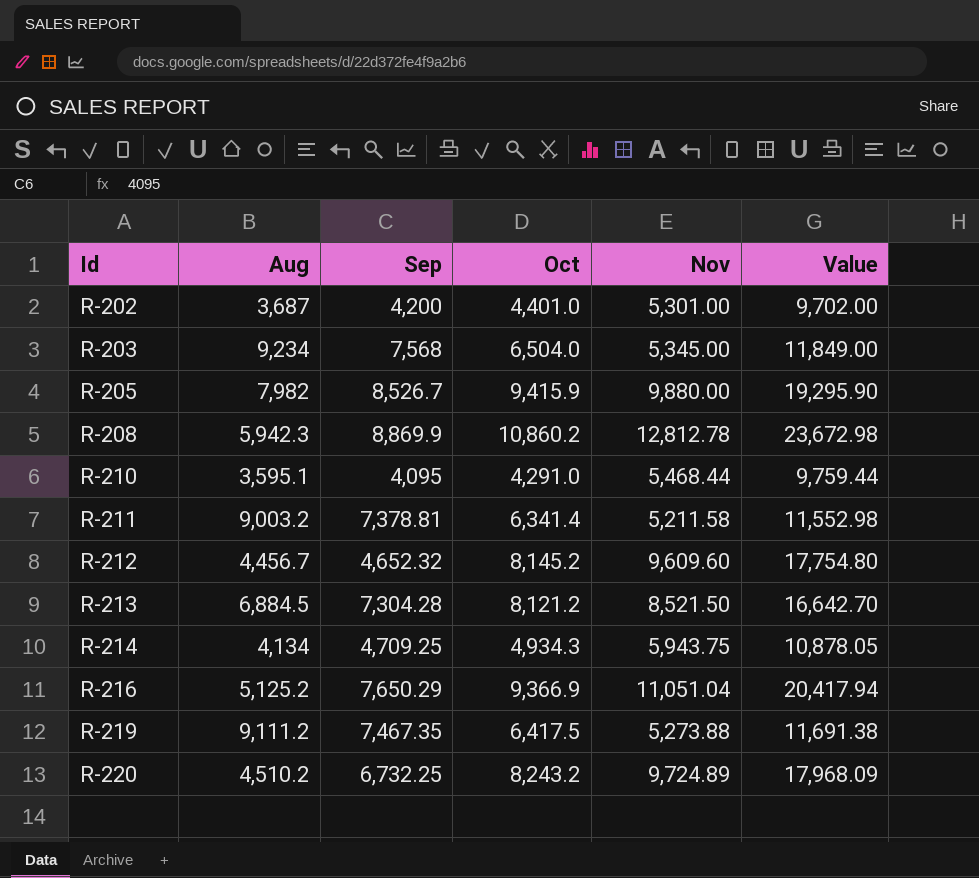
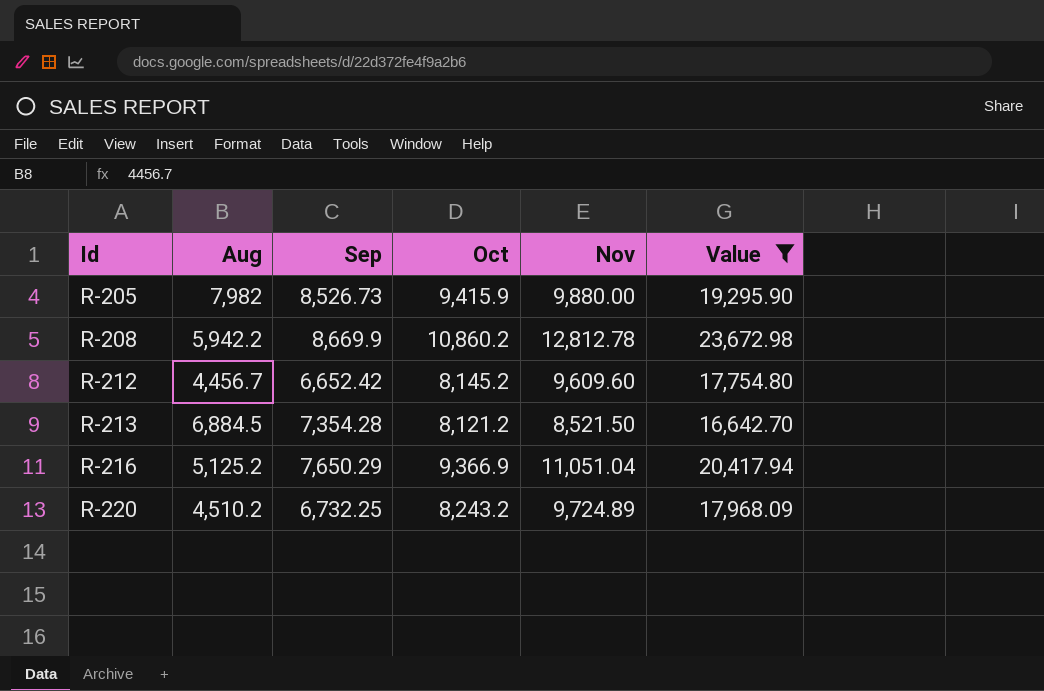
filter: none -> Value >= 16,642.70
R-205 | Sep: 8,526.7 -> 8,526.73
R-208 | Aug: 5,942.3 -> 5,942.2
R-208 | Sep: 8,869.9 -> 8,669.9
R-212 | Sep: 4,652.32 -> 6,652.42
R-213 | Sep: 7,304.28 -> 7,354.28

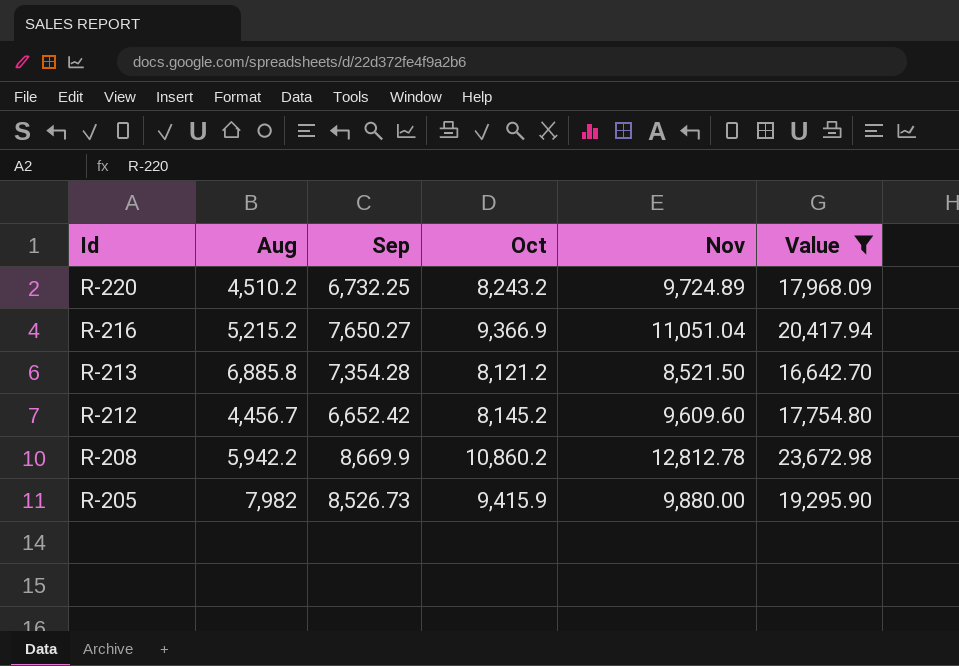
row order: Id ascending -> Id descending
R-216 | Aug: 5,125.2 -> 5,215.2
R-216 | Sep: 7,650.29 -> 7,650.27
R-213 | Aug: 6,884.5 -> 6,885.8

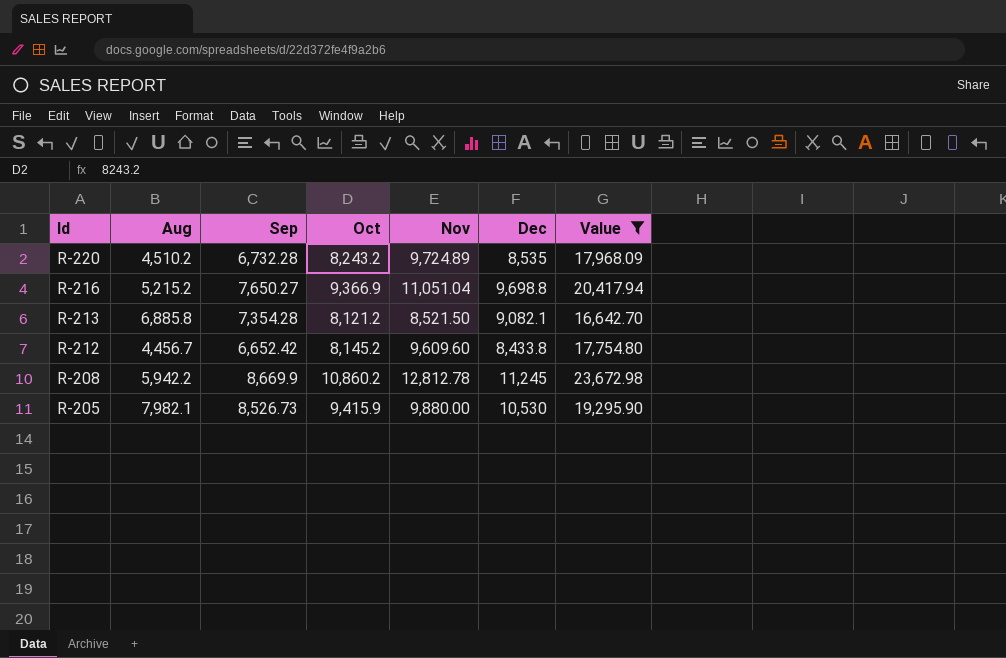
column Dec | position: none -> 6
R-220 | Sep: 6,732.25 -> 6,732.28
R-205 | Aug: 7,982 -> 7,982.1

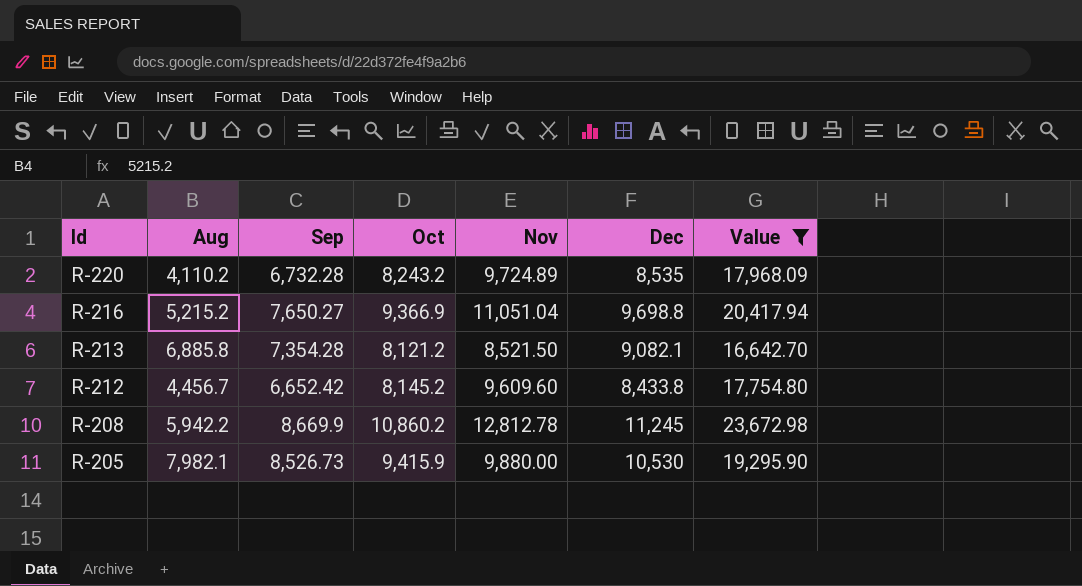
R-220 | Aug: 4,510.2 -> 4,110.2

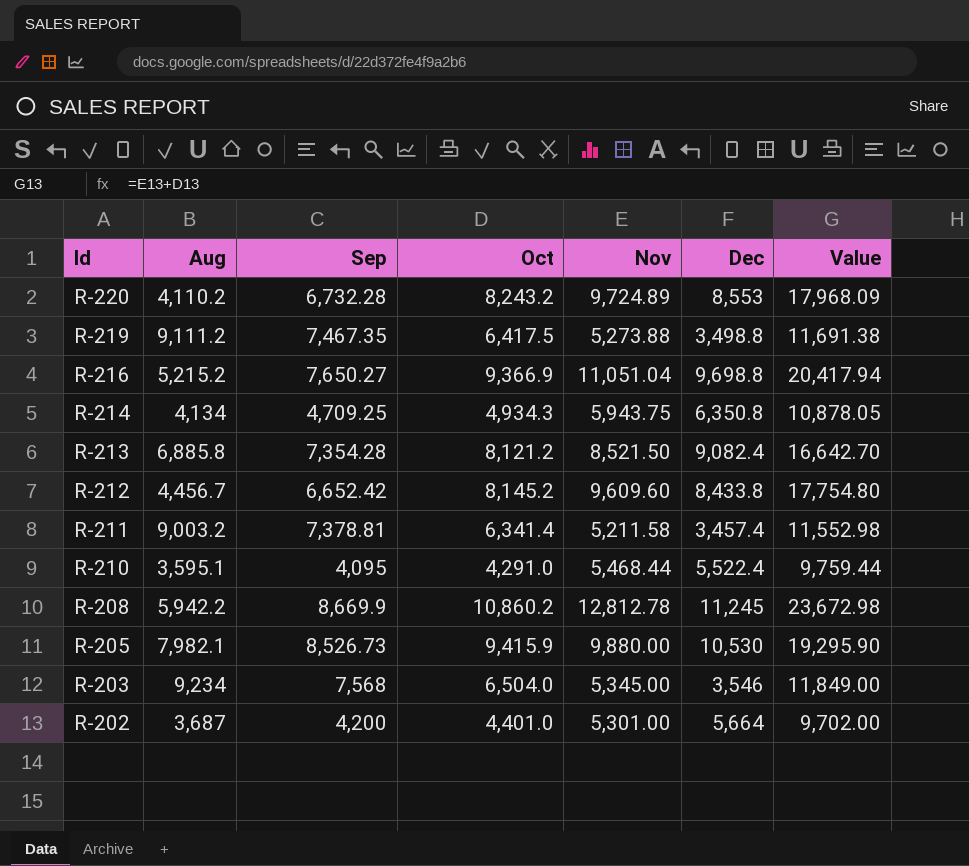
filter: Value >= 16,642.70 -> none
R-220 | Dec: 8,535 -> 8,553
R-213 | Dec: 9,082.1 -> 9,082.4

